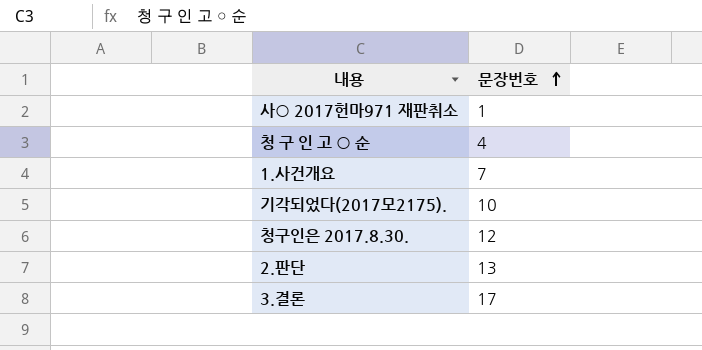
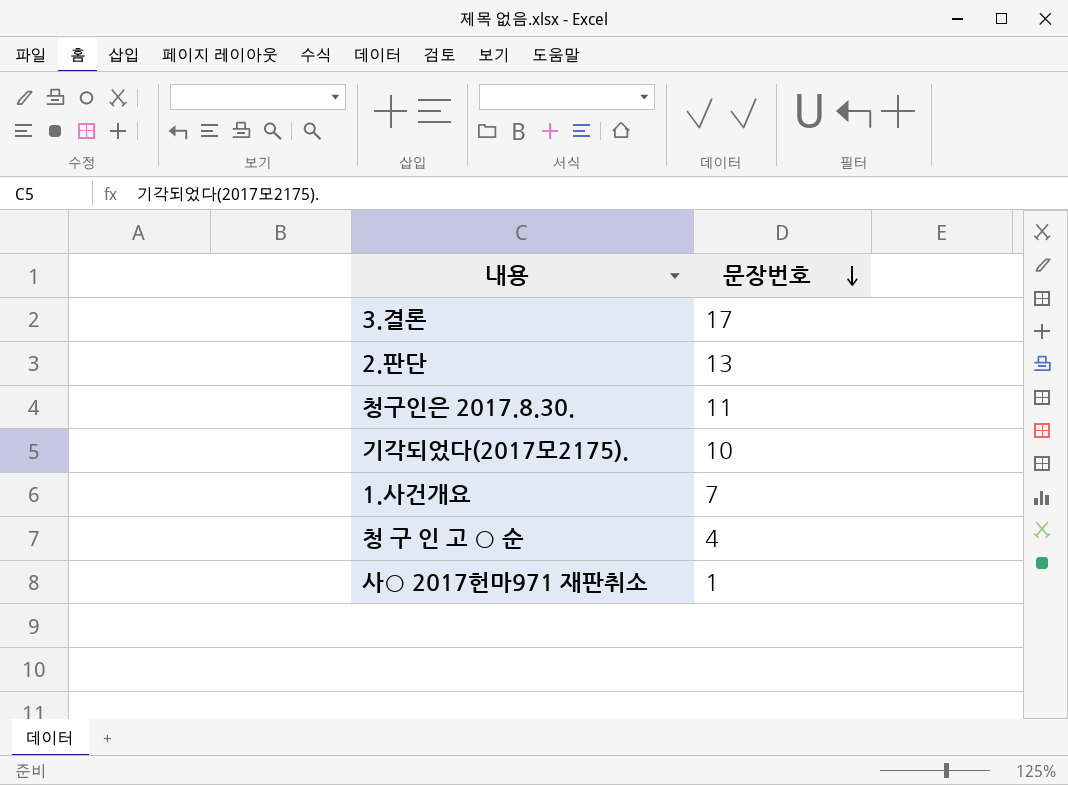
row order: 문장번호 ascending -> 문장번호 descending
청구인은 2017.8.30. | 문장번호: 12 -> 11

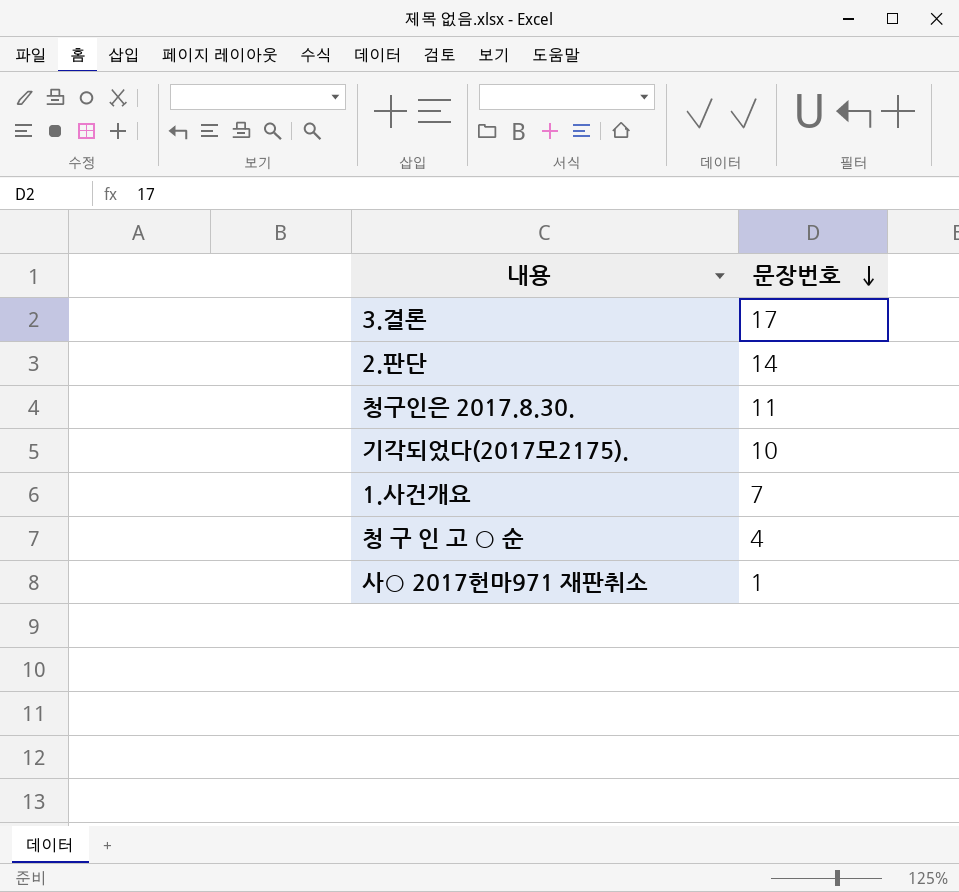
2.판단 | 문장번호: 13 -> 14

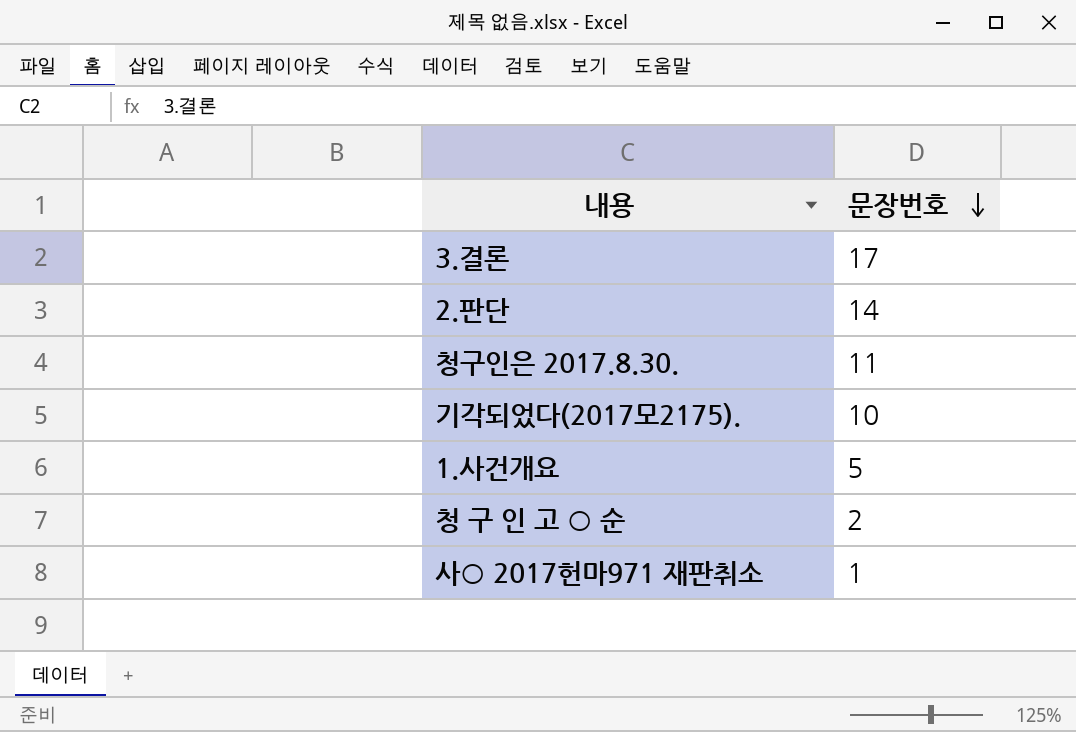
1.사건개요 | 문장번호: 7 -> 5
청 구 인 고 ○ 순 | 문장번호: 4 -> 2

